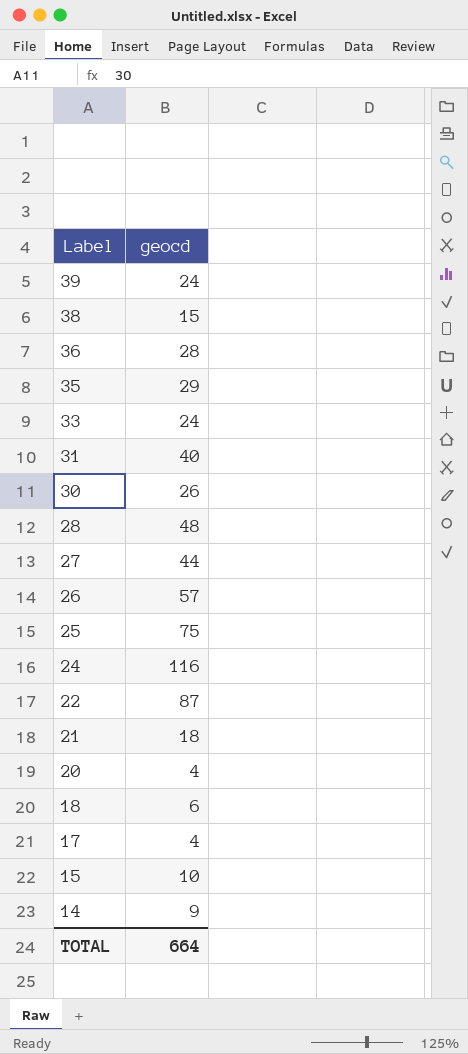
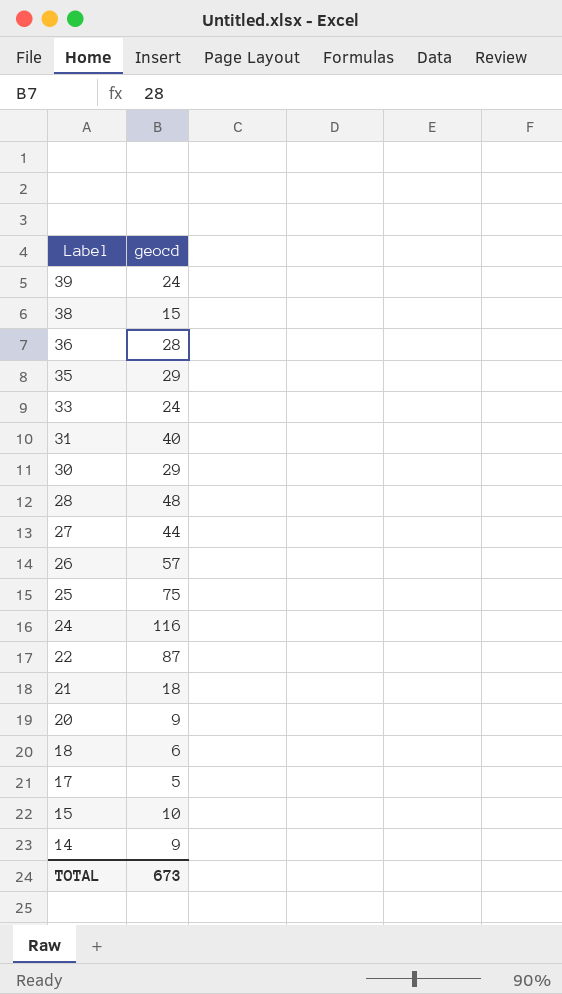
30 | geocd: 26 -> 29
20 | geocd: 4 -> 9
17 | geocd: 4 -> 5
TOTAL | geocd: 664 -> 673

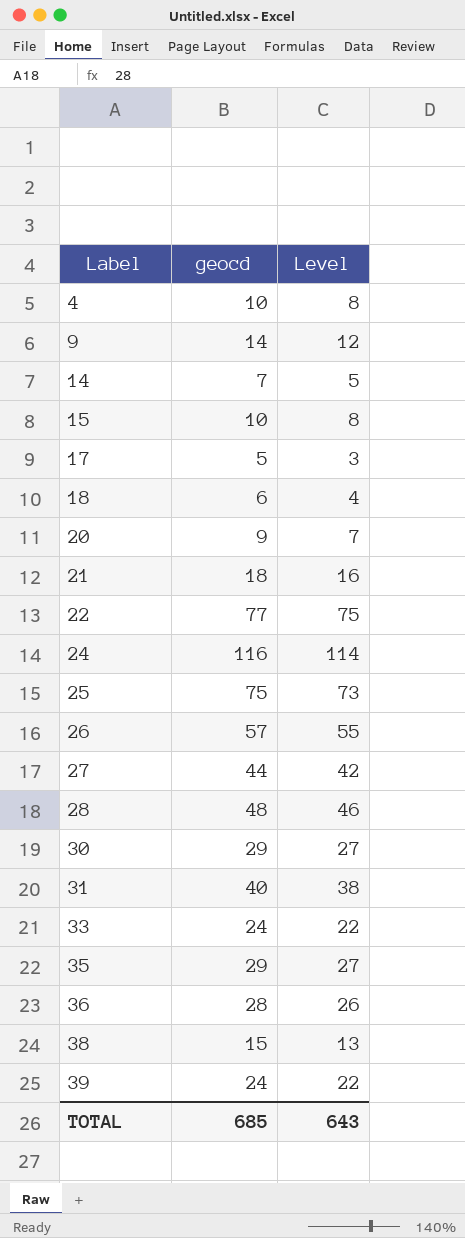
row order: Label descending -> Label ascending
column Level | formula: none -> [geocd] - 2
row 4: none -> 10 | 8
row 9: none -> 14 | 12
14 | geocd: 9 -> 7
22 | geocd: 87 -> 77
TOTAL | geocd: 673 -> 685

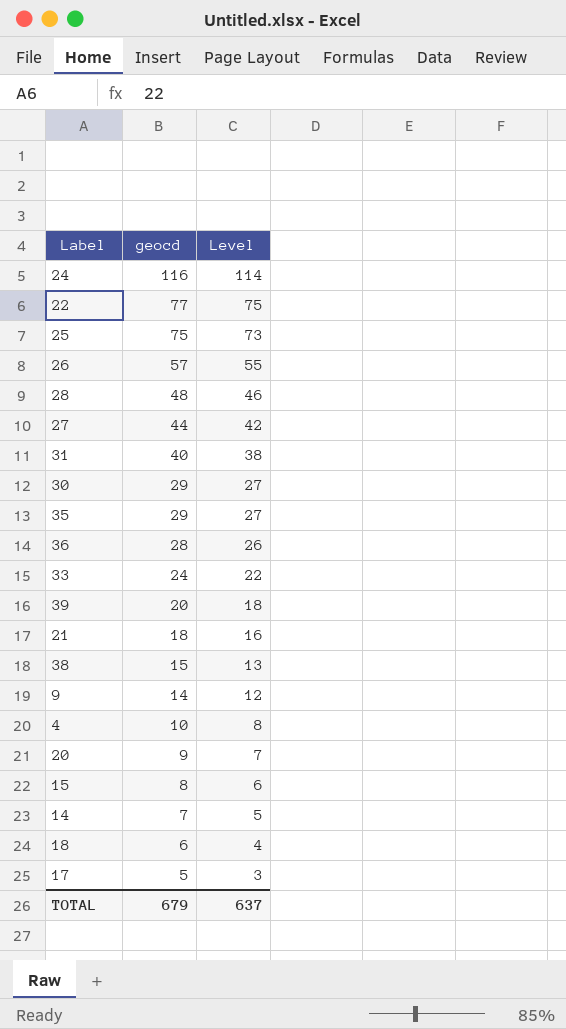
row order: Label ascending -> geocd descending
39 | geocd: 24 -> 20
39 | Level: 22 -> 18
15 | geocd: 10 -> 8
15 | Level: 8 -> 6
TOTAL | geocd: 685 -> 679
TOTAL | Level: 643 -> 637

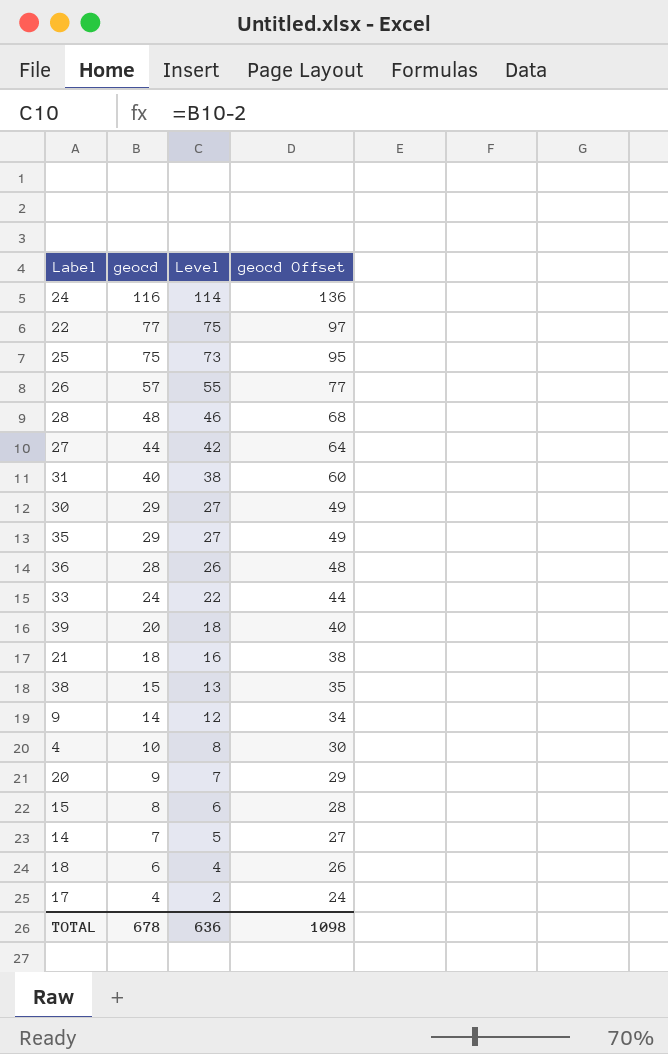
column geocd Offset | formula: none -> [geocd] + 20
17 | geocd: 5 -> 4
17 | Level: 3 -> 2
TOTAL | geocd: 679 -> 678
TOTAL | Level: 637 -> 636

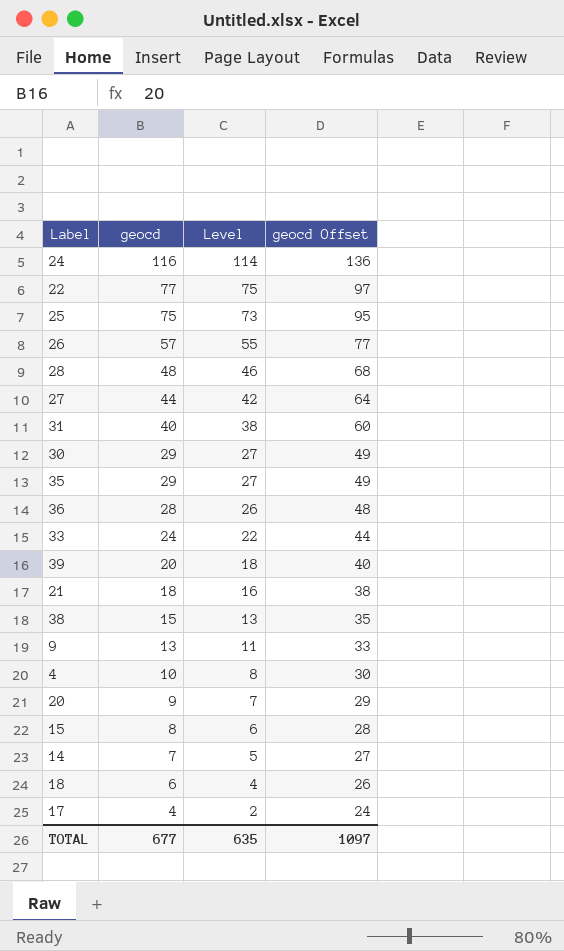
9 | geocd: 14 -> 13
9 | Level: 12 -> 11
9 | geocd Offset: 34 -> 33
TOTAL | geocd: 678 -> 677
TOTAL | Level: 636 -> 635
TOTAL | geocd Offset: 1098 -> 1097

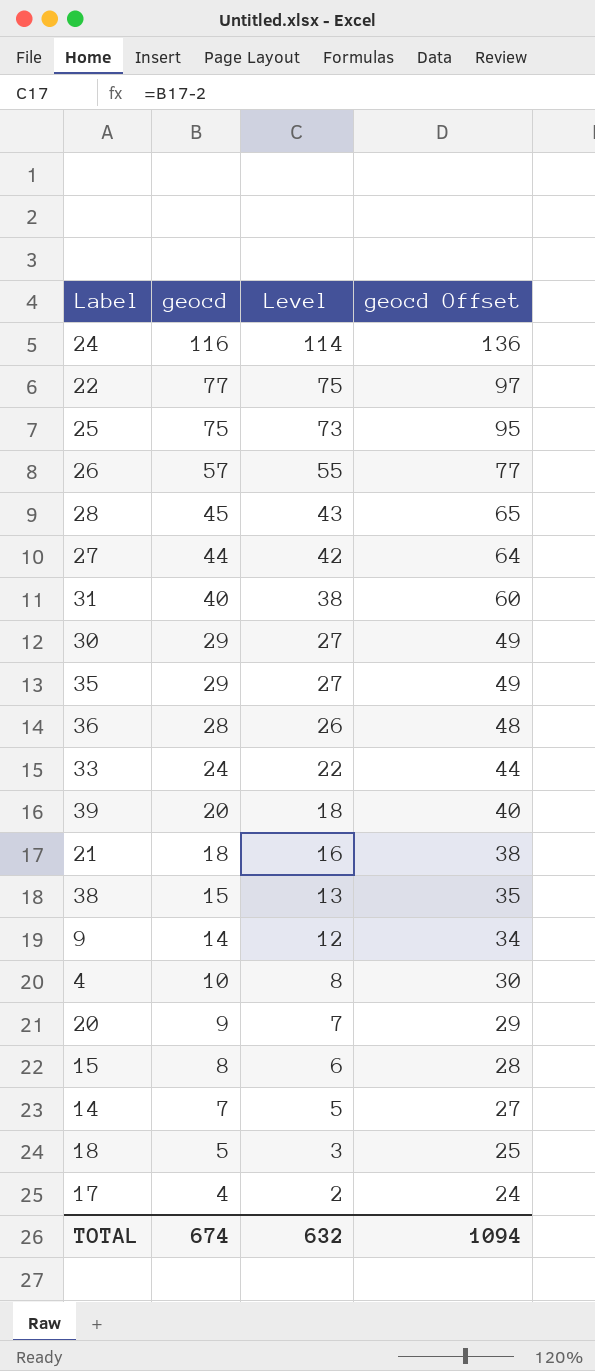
28 | geocd: 48 -> 45
28 | Level: 46 -> 43
28 | geocd Offset: 68 -> 65
9 | geocd: 13 -> 14
9 | Level: 11 -> 12
9 | geocd Offset: 33 -> 34
18 | geocd: 6 -> 5
18 | Level: 4 -> 3
18 | geocd Offset: 26 -> 25
TOTAL | geocd: 677 -> 674
TOTAL | Level: 635 -> 632
TOTAL | geocd Offset: 1097 -> 1094

